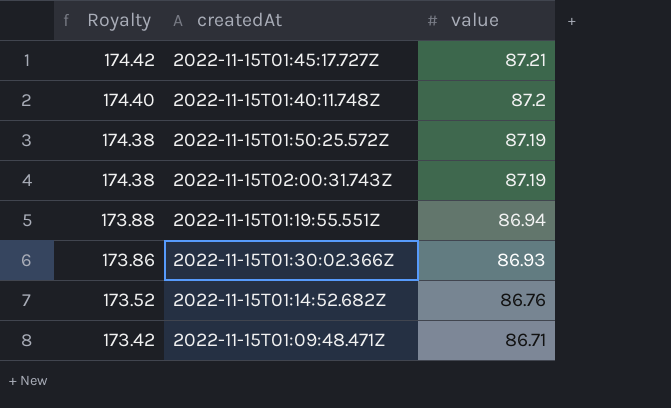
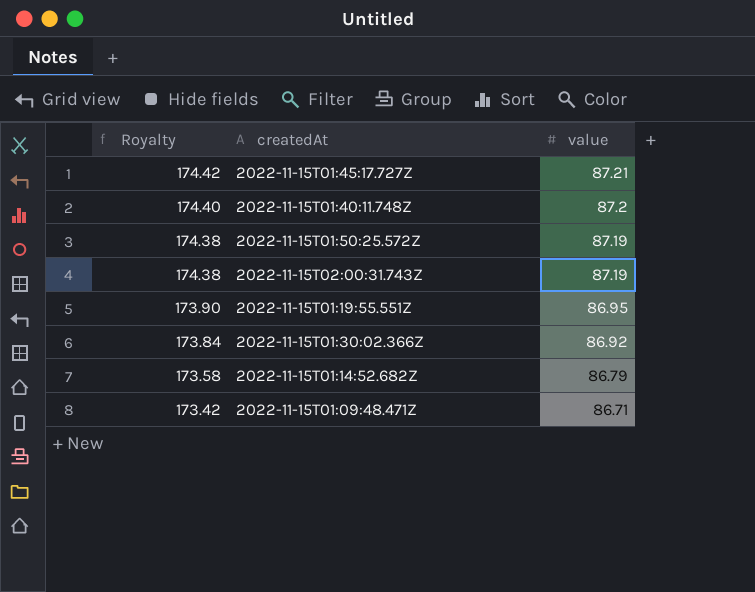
2022-11-15T01:19:55.551Z | Royalty: 173.88 -> 173.90
2022-11-15T01:19:55.551Z | value: 86.94 -> 86.95
2022-11-15T01:30:02.366Z | Royalty: 173.86 -> 173.84
2022-11-15T01:30:02.366Z | value: 86.93 -> 86.92
2022-11-15T01:14:52.682Z | Royalty: 173.52 -> 173.58
2022-11-15T01:14:52.682Z | value: 86.76 -> 86.79

